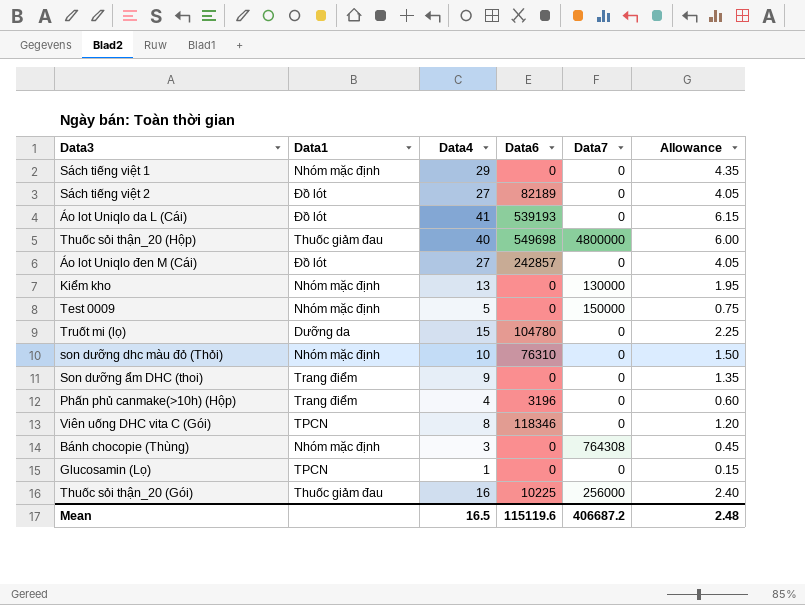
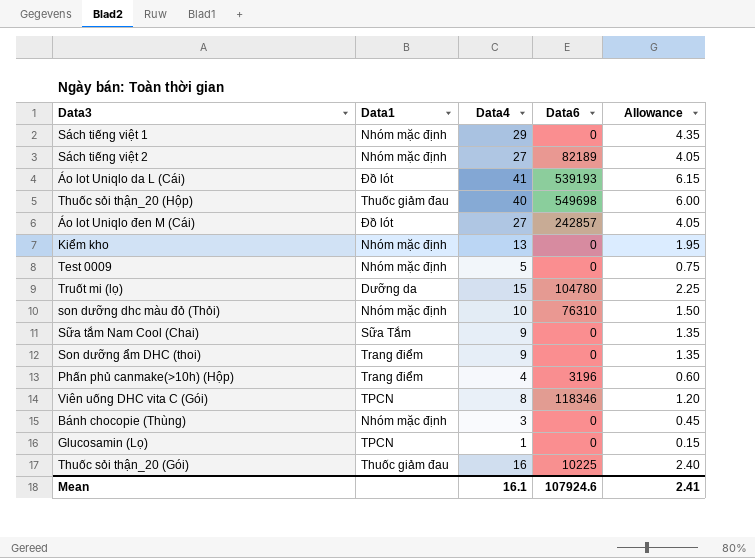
column Data7 | position: 5 -> none
Sách tiếng việt 2 | Data1: Đồ lót -> Nhóm mặc định
row Sữa tắm Nam Cool (Chai): none -> Sữa Tắm | 9 | 0 | 1.35
Mean | Data4: 16.5 -> 16.1
Mean | Data6: 115119.6 -> 107924.6
Mean | Allowance: 2.48 -> 2.41

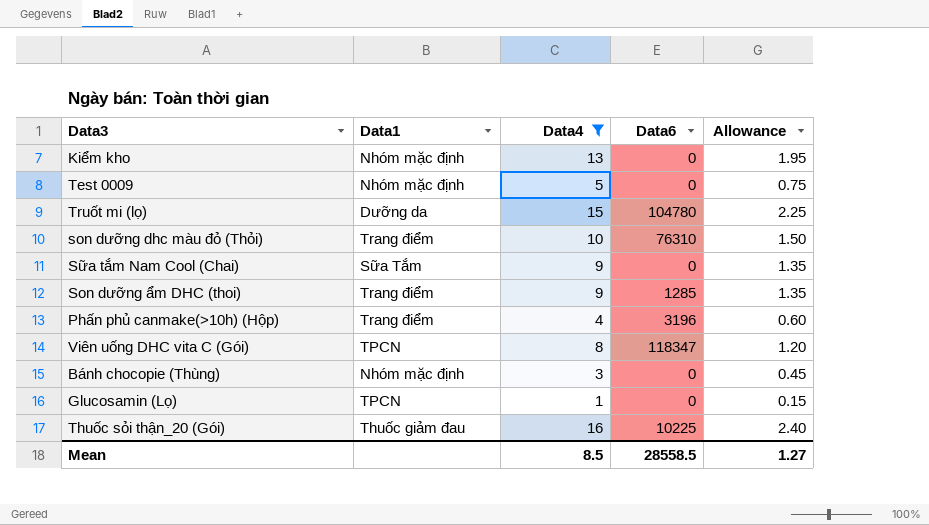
filter: none -> Data4 <= 16
son dưỡng dhc màu đỏ (Thỏi) | Data1: Nhóm mặc định -> Trang điểm
Son dưỡng ẩm DHC (thoi) | Data6: 0 -> 1285
Viên uống DHC vita C (Gói) | Data6: 118346 -> 118347
Mean | Data4: 16.1 -> 8.5
Mean | Data6: 107924.6 -> 28558.5
Mean | Allowance: 2.41 -> 1.27

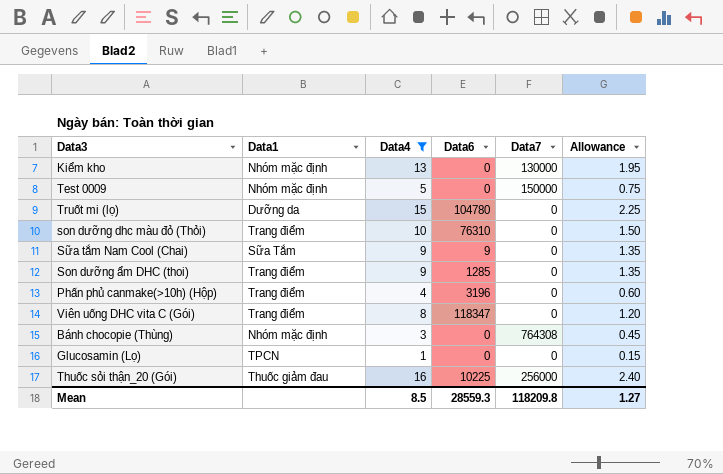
column Data7 | position: none -> 5
Sữa tắm Nam Cool (Chai) | Data6: 0 -> 9
Viên uống DHC vita C (Gói) | Data1: TPCN -> Trang điểm
Mean | Data6: 28558.5 -> 28559.3

